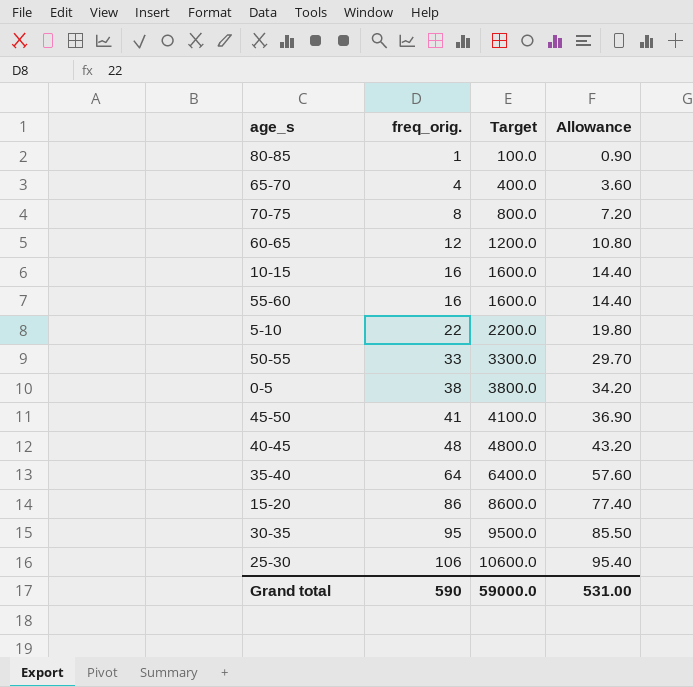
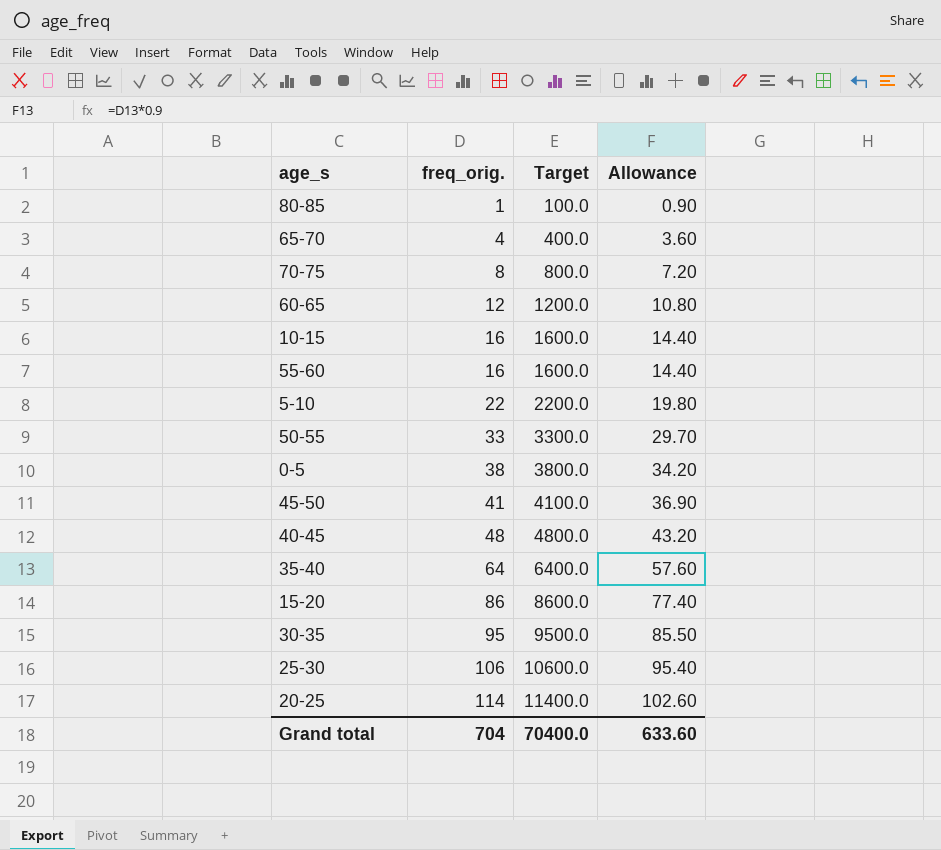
row 20-25: none -> 114 | 11400.0 | 102.60
Grand total | freq_orig.: 590 -> 704
Grand total | Target: 59000.0 -> 70400.0
Grand total | Allowance: 531.00 -> 633.60

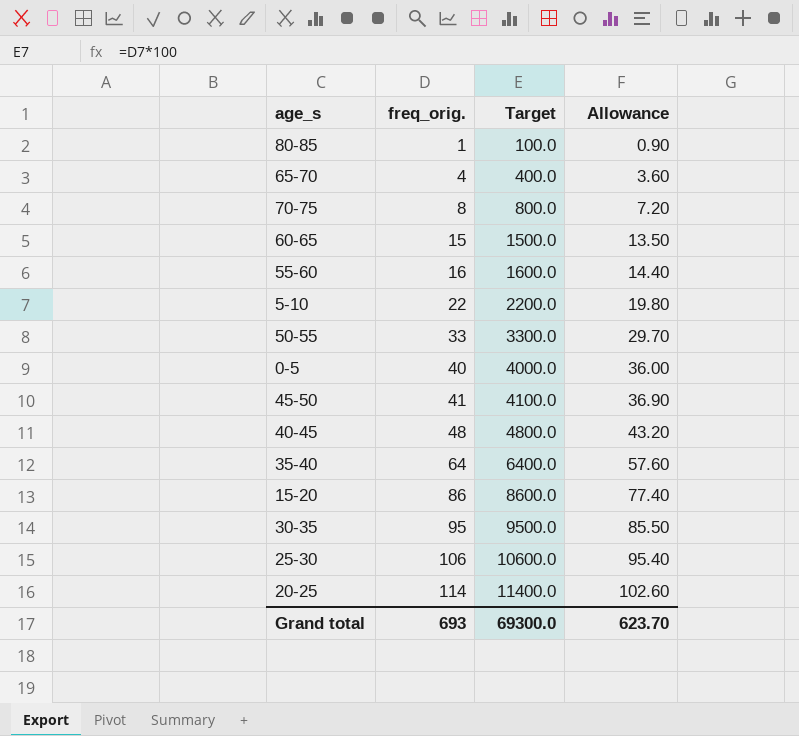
row 10-15: 16 | 1600.0 | 14.40 -> none
60-65 | freq_orig.: 12 -> 15
60-65 | Target: 1200.0 -> 1500.0
60-65 | Allowance: 10.80 -> 13.50
0-5 | freq_orig.: 38 -> 40
0-5 | Target: 3800.0 -> 4000.0
0-5 | Allowance: 34.20 -> 36.00
Grand total | freq_orig.: 704 -> 693
Grand total | Target: 70400.0 -> 69300.0
Grand total | Allowance: 633.60 -> 623.70

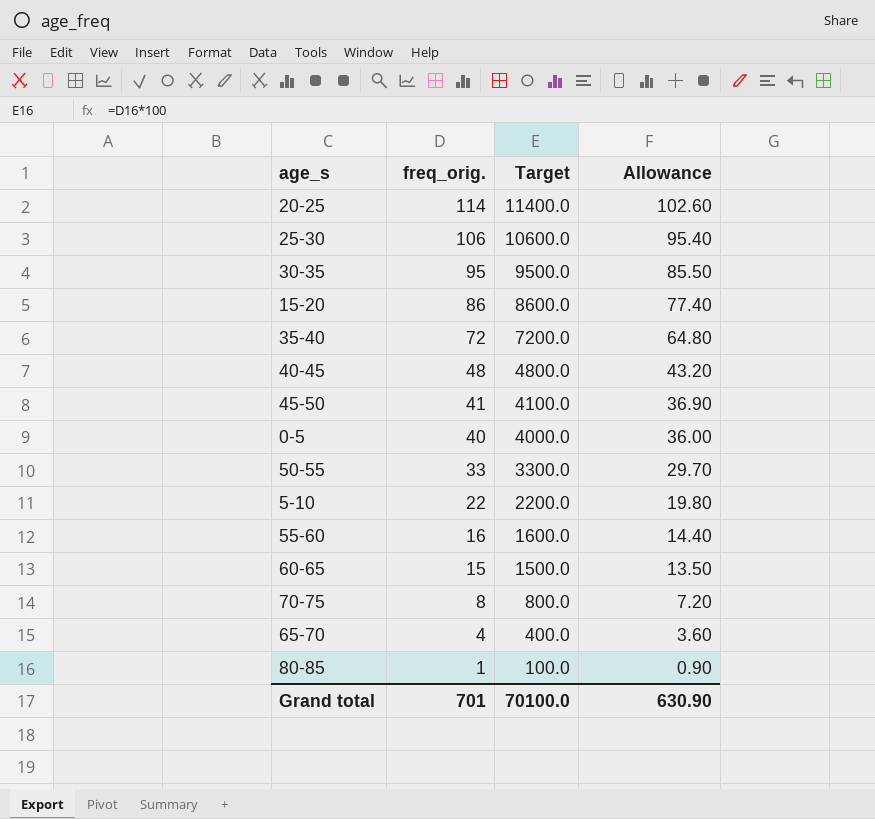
row order: freq_orig. ascending -> freq_orig. descending
35-40 | freq_orig.: 64 -> 72
35-40 | Target: 6400.0 -> 7200.0
35-40 | Allowance: 57.60 -> 64.80
Grand total | freq_orig.: 693 -> 701
Grand total | Target: 69300.0 -> 70100.0
Grand total | Allowance: 623.70 -> 630.90

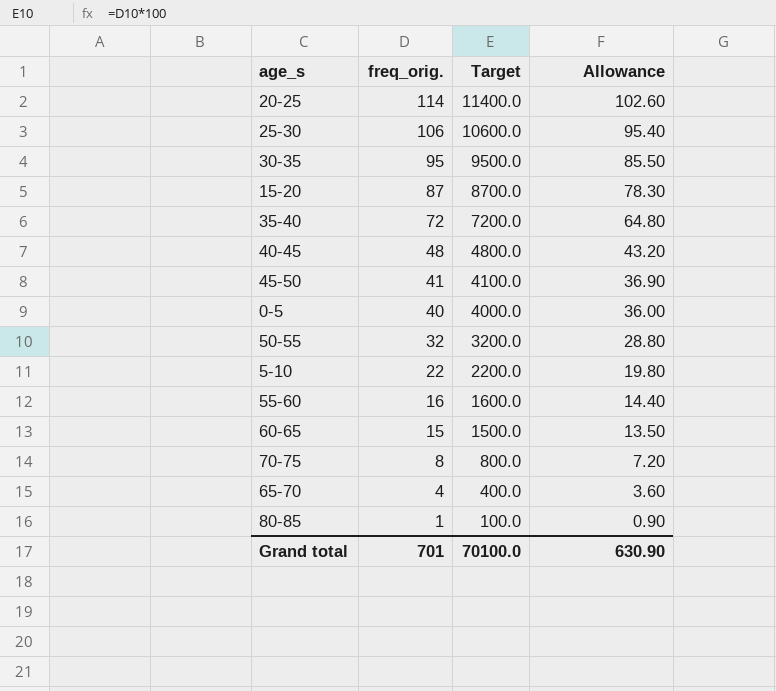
15-20 | freq_orig.: 86 -> 87
15-20 | Target: 8600.0 -> 8700.0
15-20 | Allowance: 77.40 -> 78.30
50-55 | freq_orig.: 33 -> 32
50-55 | Target: 3300.0 -> 3200.0
50-55 | Allowance: 29.70 -> 28.80

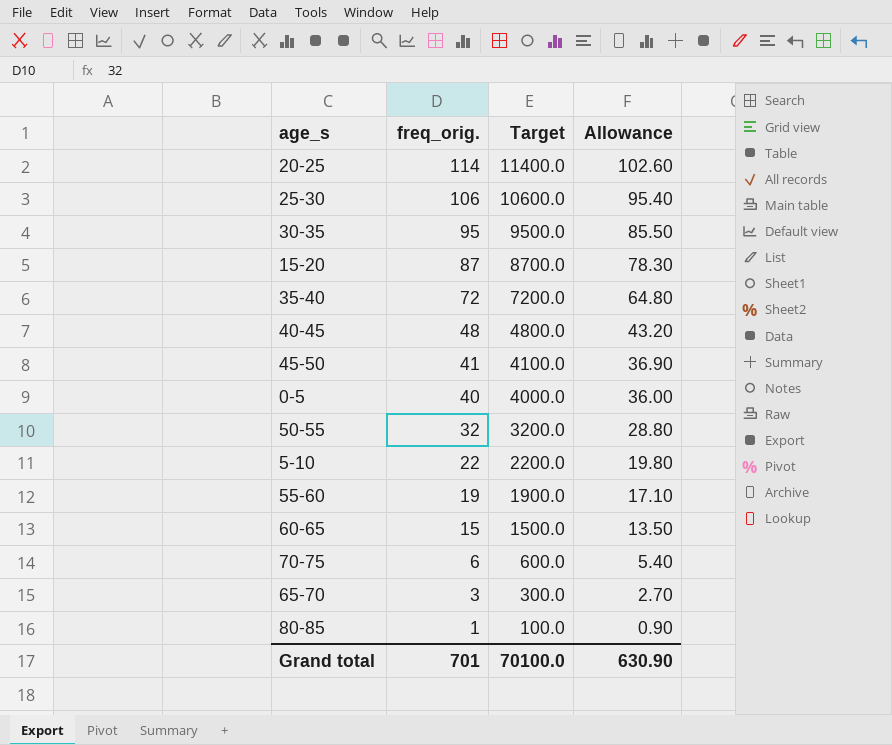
55-60 | freq_orig.: 16 -> 19
55-60 | Target: 1600.0 -> 1900.0
55-60 | Allowance: 14.40 -> 17.10
70-75 | freq_orig.: 8 -> 6
70-75 | Target: 800.0 -> 600.0
70-75 | Allowance: 7.20 -> 5.40
65-70 | freq_orig.: 4 -> 3
65-70 | Target: 400.0 -> 300.0
65-70 | Allowance: 3.60 -> 2.70

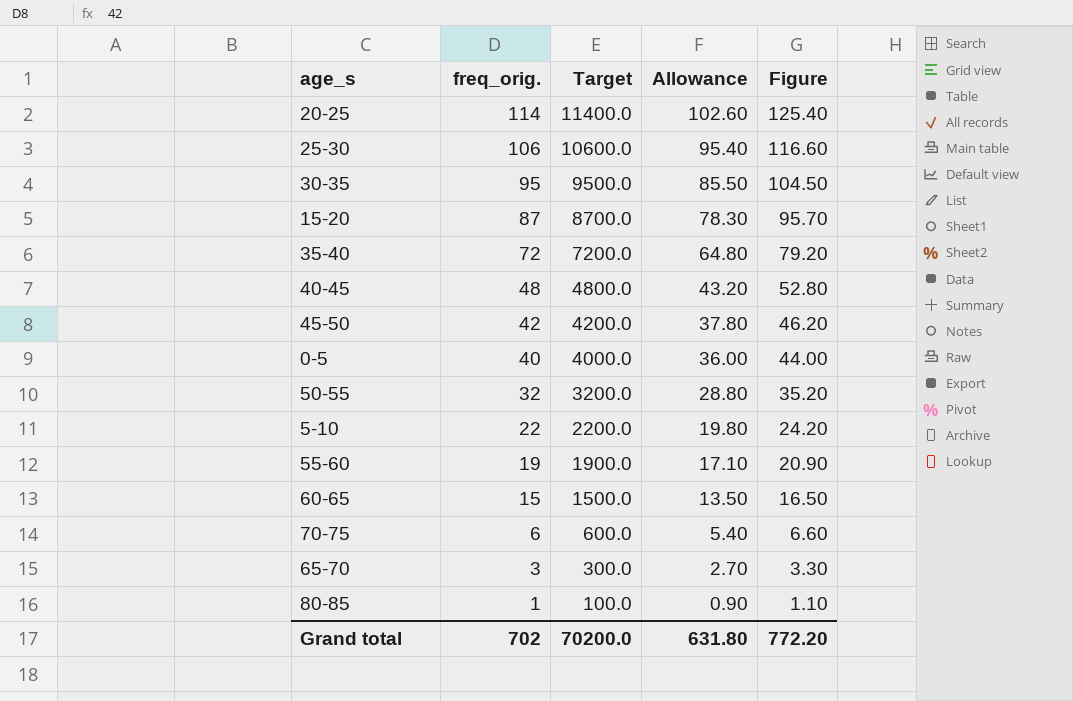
column Figure | formula: none -> [freq_orig.] * 1.1
45-50 | freq_orig.: 41 -> 42
45-50 | Target: 4100.0 -> 4200.0
45-50 | Allowance: 36.90 -> 37.80
Grand total | freq_orig.: 701 -> 702
Grand total | Target: 70100.0 -> 70200.0
Grand total | Allowance: 630.90 -> 631.80

